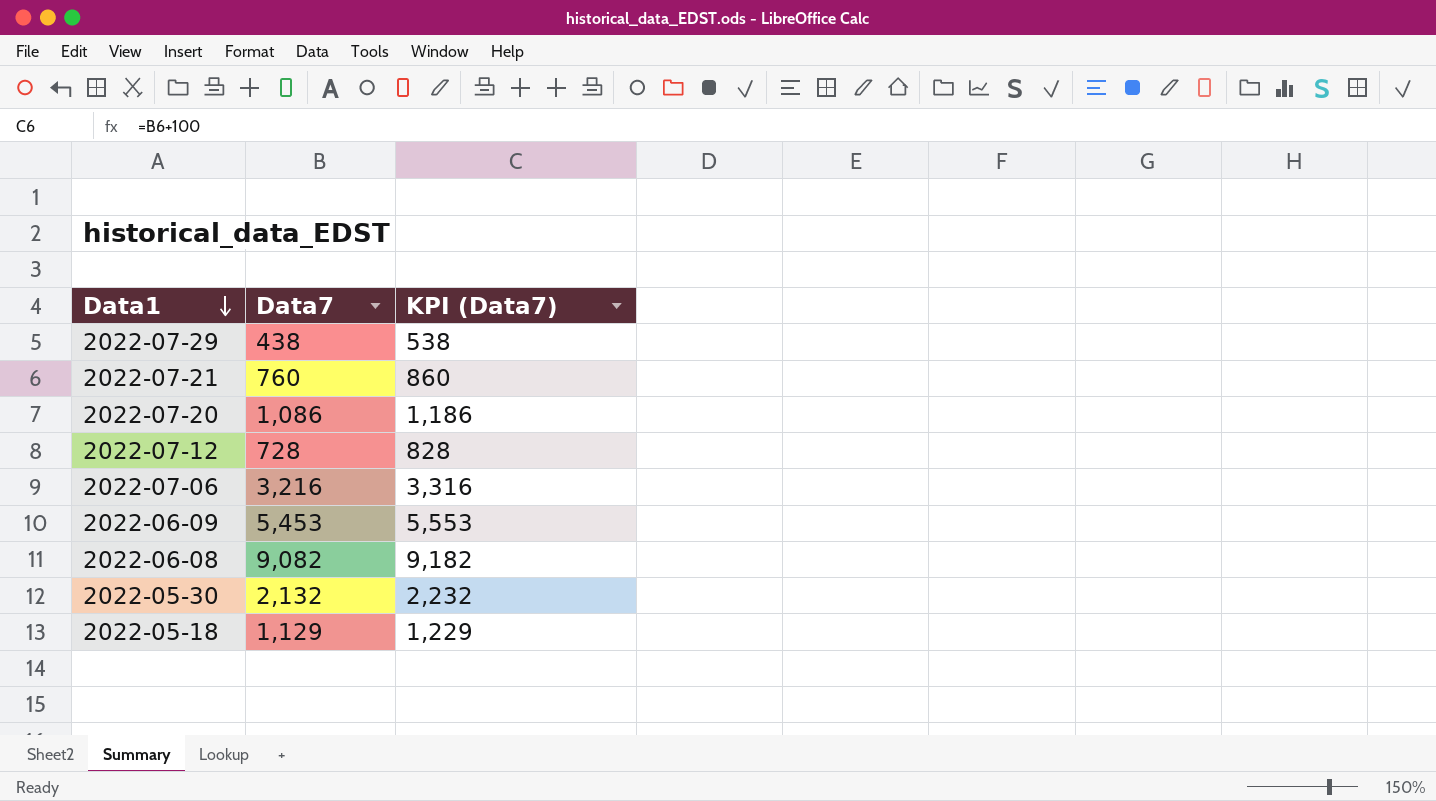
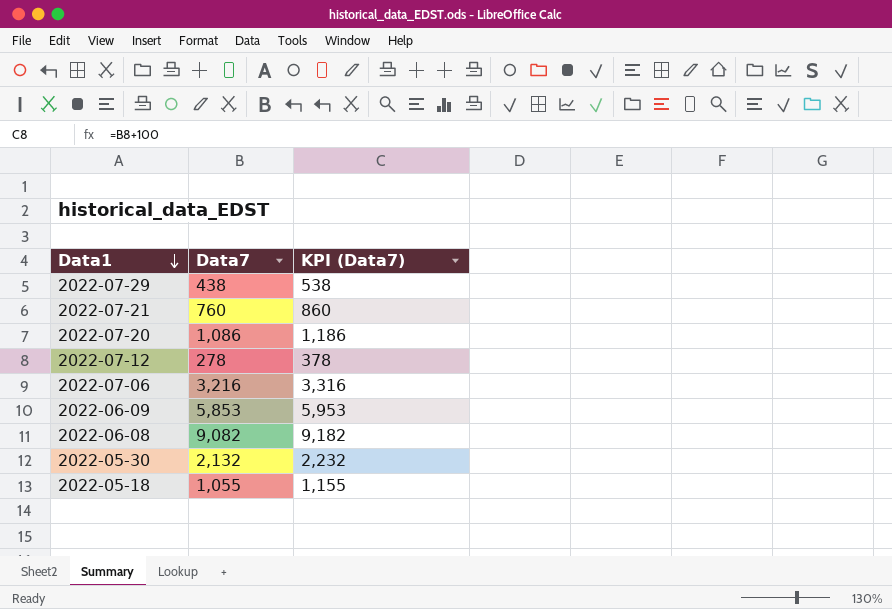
2022-07-12 | Data7: 728 -> 278
2022-07-12 | KPI (Data7): 828 -> 378
2022-06-09 | Data7: 5,453 -> 5,853
2022-06-09 | KPI (Data7): 5,553 -> 5,953
2022-05-18 | Data7: 1,129 -> 1,055
2022-05-18 | KPI (Data7): 1,229 -> 1,155

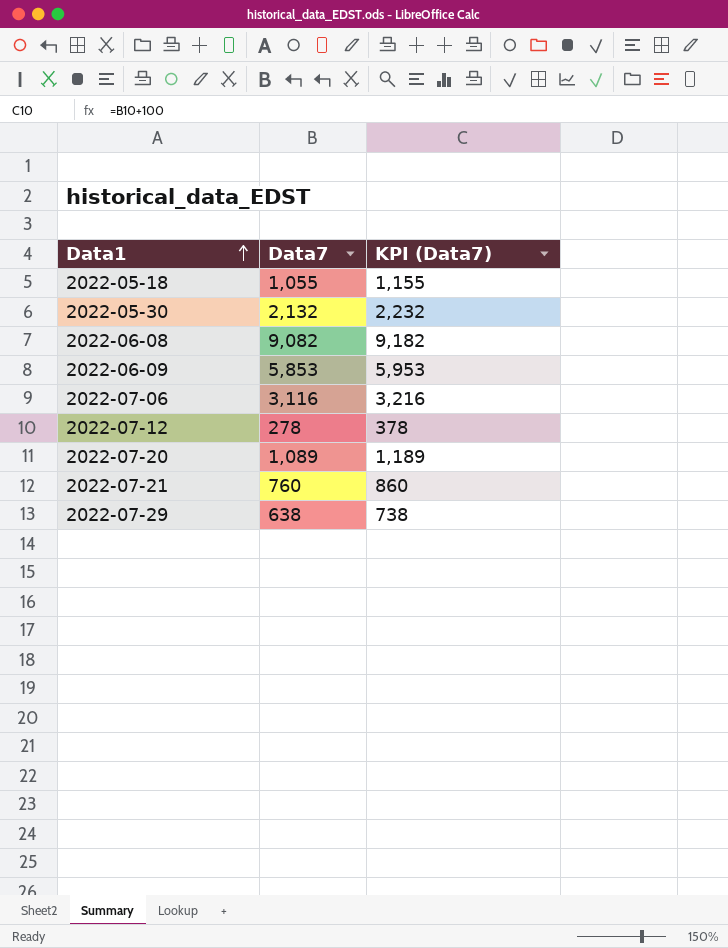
row order: Data1 descending -> Data1 ascending
2022-07-06 | Data7: 3,216 -> 3,116
2022-07-06 | KPI (Data7): 3,316 -> 3,216
2022-07-20 | Data7: 1,086 -> 1,089
2022-07-20 | KPI (Data7): 1,186 -> 1,189
2022-07-29 | Data7: 438 -> 638
2022-07-29 | KPI (Data7): 538 -> 738

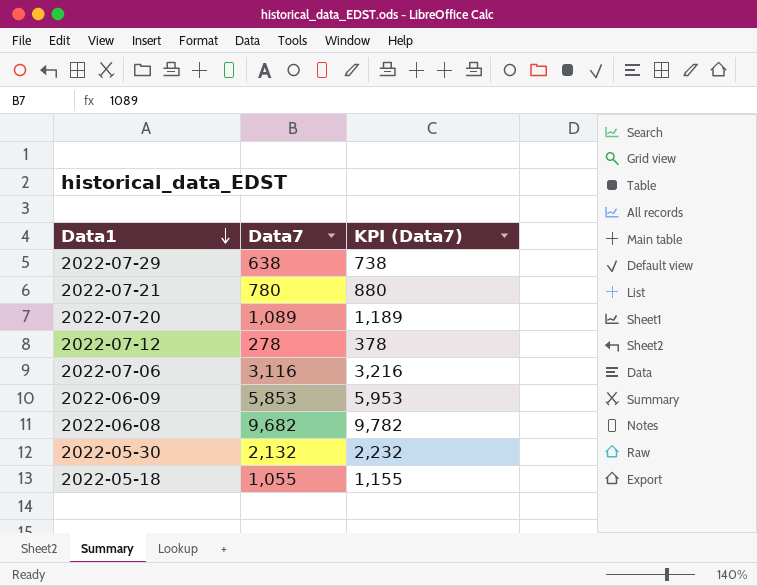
row order: Data1 ascending -> Data1 descending
2022-07-21 | Data7: 760 -> 780
2022-07-21 | KPI (Data7): 860 -> 880
2022-06-08 | Data7: 9,082 -> 9,682
2022-06-08 | KPI (Data7): 9,182 -> 9,782

